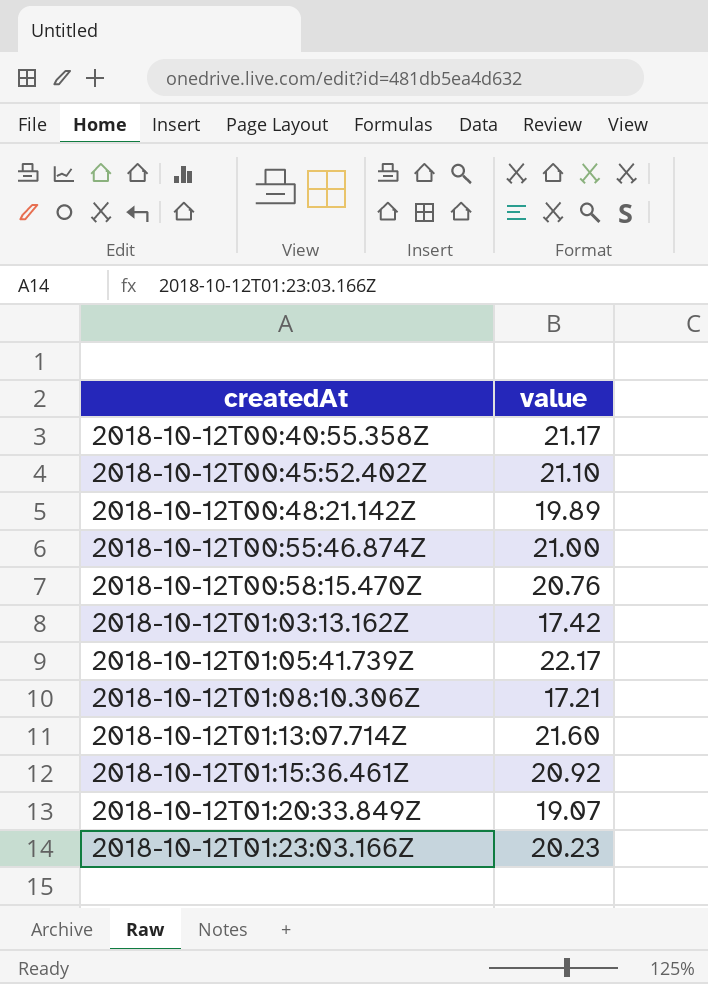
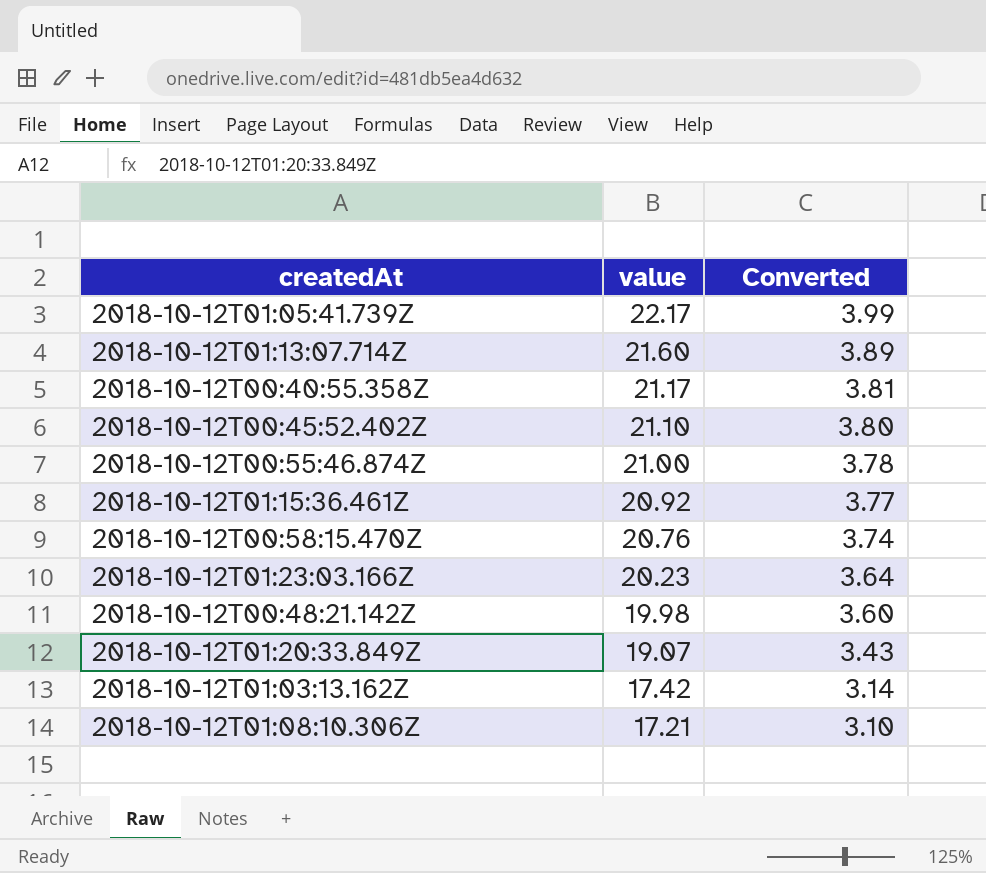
row order: createdAt ascending -> value descending
column Converted | formula: none -> [value] * 0.18
2018-10-12T00:48:21.142Z | value: 19.89 -> 19.98

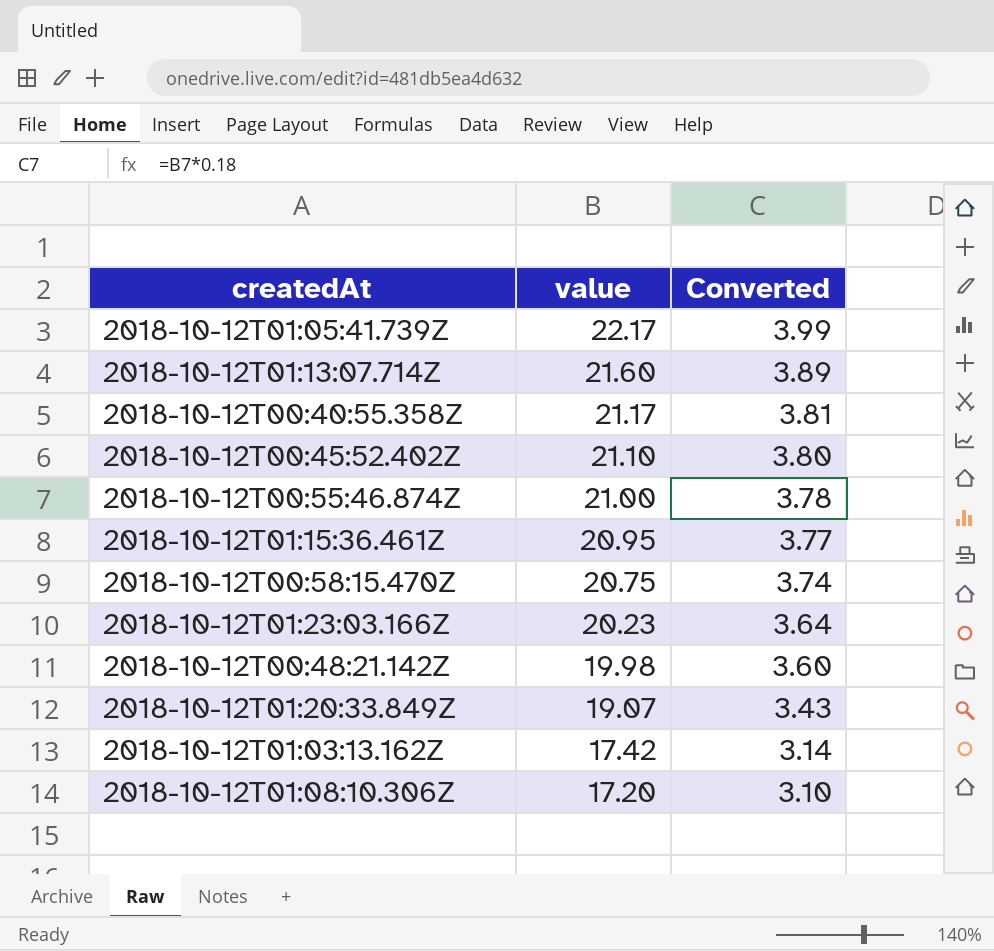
2018-10-12T01:15:36.461Z | value: 20.92 -> 20.95
2018-10-12T00:58:15.470Z | value: 20.76 -> 20.75
2018-10-12T01:08:10.306Z | value: 17.21 -> 17.20

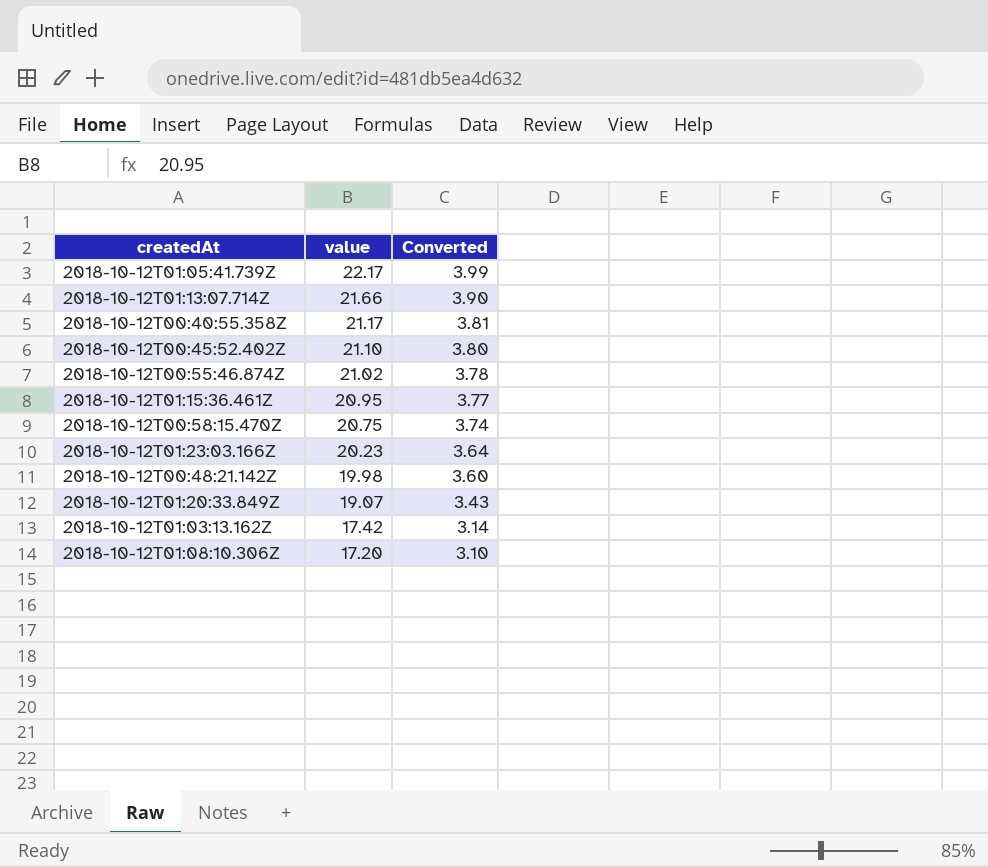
2018-10-12T01:13:07.714Z | value: 21.60 -> 21.66
2018-10-12T01:13:07.714Z | Converted: 3.89 -> 3.90
2018-10-12T00:55:46.874Z | value: 21.00 -> 21.02

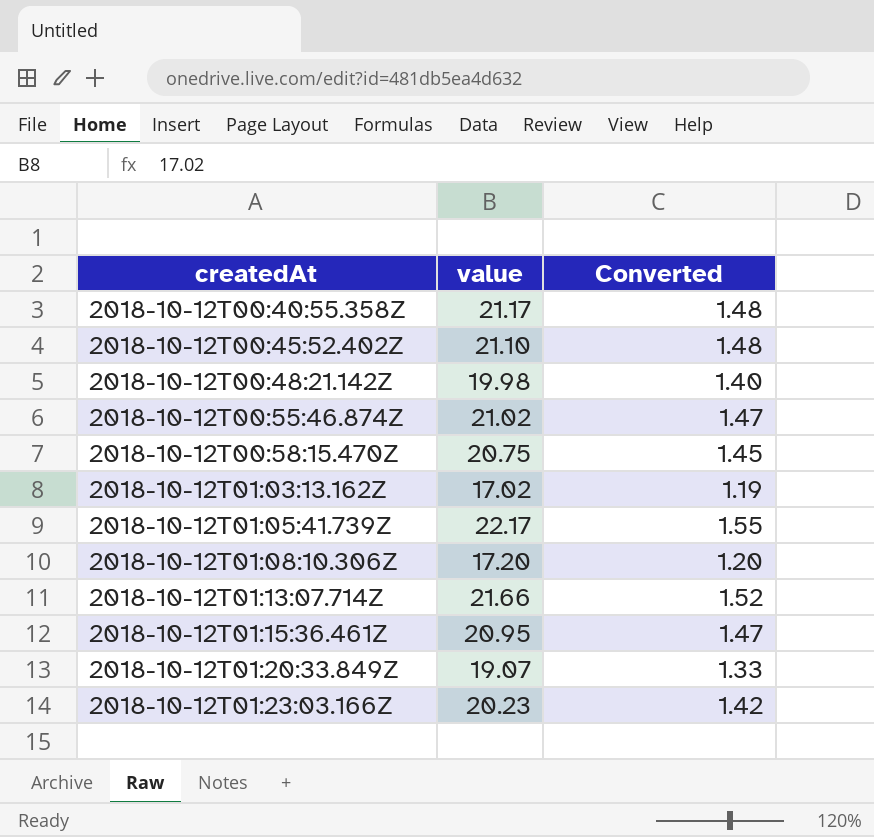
row order: value descending -> createdAt ascending
column Converted | formula: [value] * 0.18 -> [value] * 0.07
2018-10-12T01:03:13.162Z | value: 17.42 -> 17.02

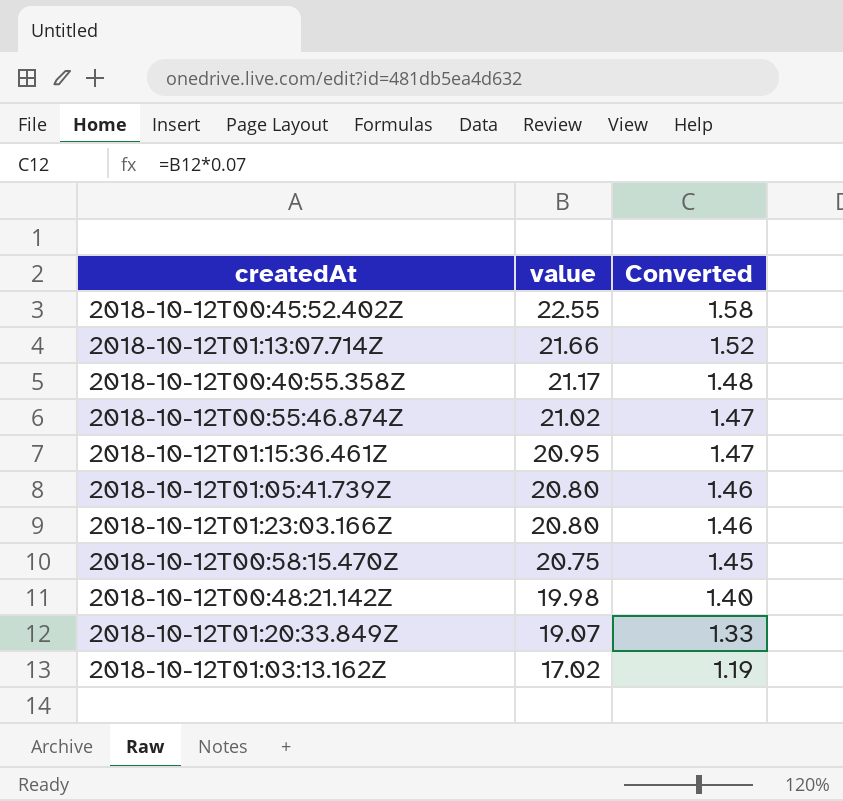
row order: createdAt ascending -> value descending
row 2018-10-12T01:08:10.306Z: 17.20 | 1.20 -> none
2018-10-12T00:45:52.402Z | value: 21.10 -> 22.55
2018-10-12T00:45:52.402Z | Converted: 1.48 -> 1.58
2018-10-12T01:05:41.739Z | value: 22.17 -> 20.80
2018-10-12T01:05:41.739Z | Converted: 1.55 -> 1.46
2018-10-12T01:23:03.166Z | value: 20.23 -> 20.80
2018-10-12T01:23:03.166Z | Converted: 1.42 -> 1.46

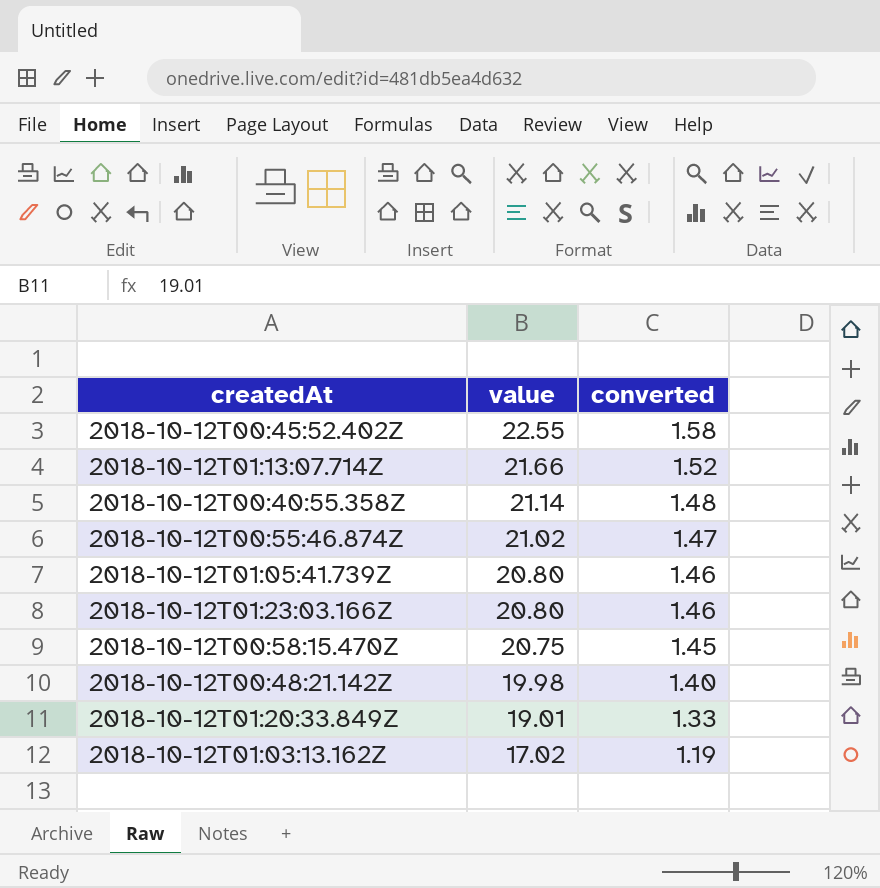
column name: Converted -> converted
row 2018-10-12T01:15:36.461Z: 20.95 | 1.47 -> none
2018-10-12T00:40:55.358Z | value: 21.17 -> 21.14
2018-10-12T01:20:33.849Z | value: 19.07 -> 19.01

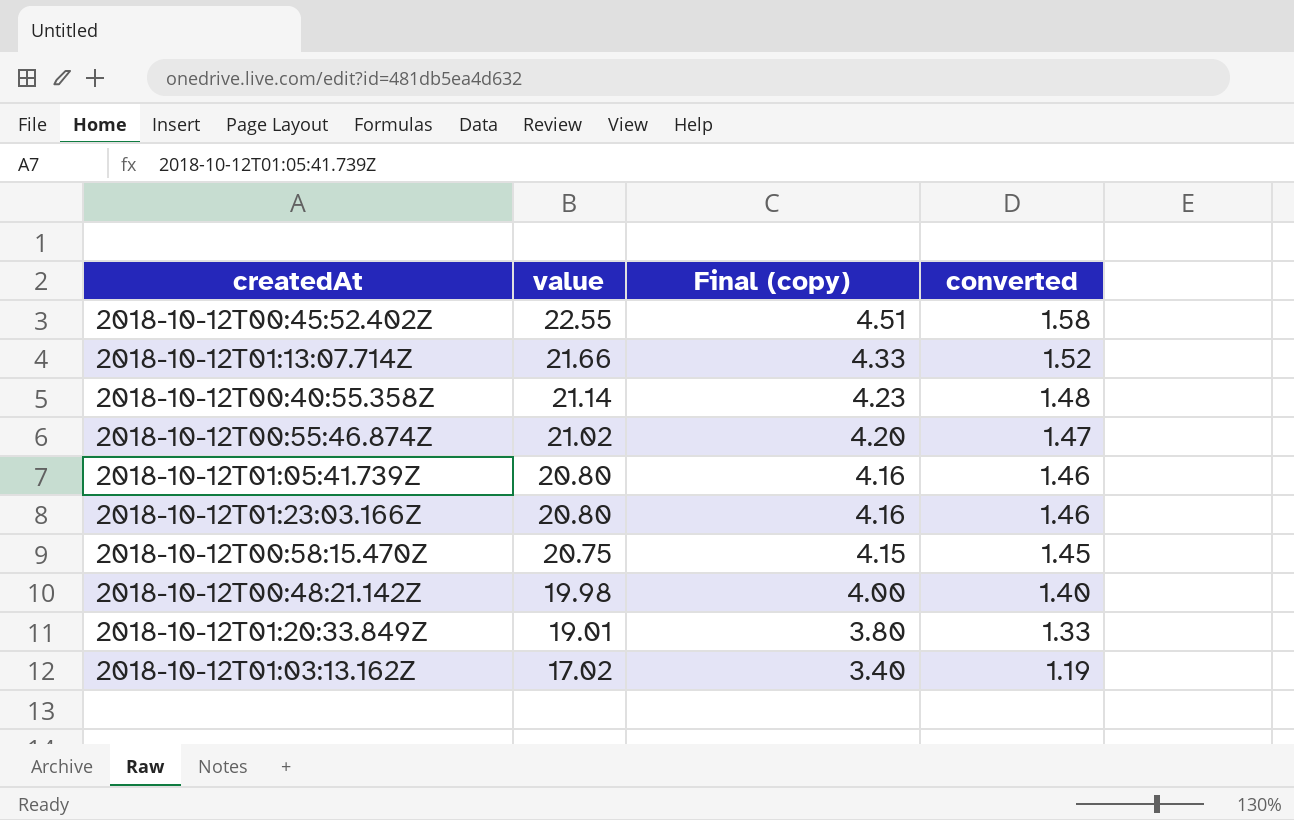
column Final (copy) | formula: none -> [value] * 0.2

